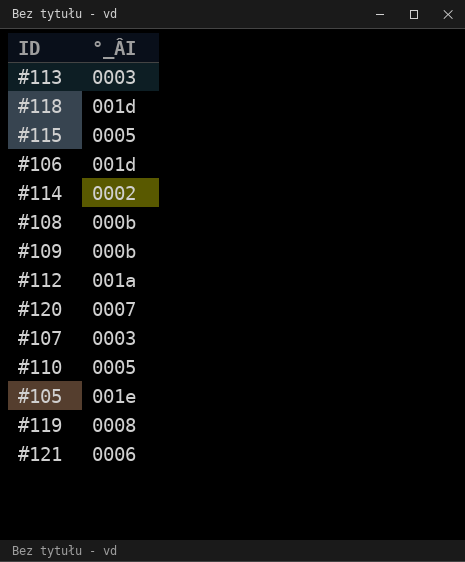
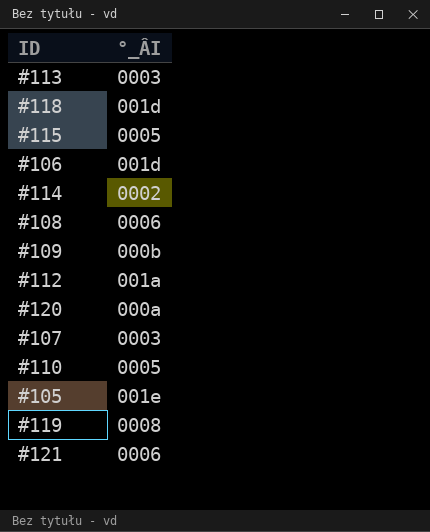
#108 | °_ÂI: 000b -> 0006
#120 | °_ÂI: 0007 -> 000a

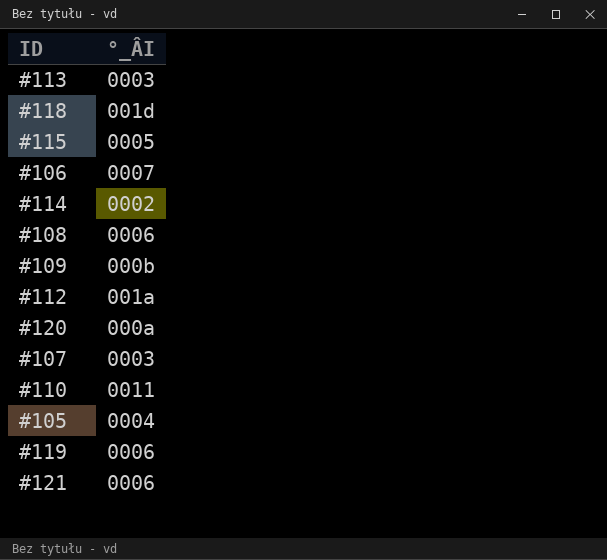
#106 | °_ÂI: 001d -> 0007
#110 | °_ÂI: 0005 -> 0011
#105 | °_ÂI: 001e -> 0004
#119 | °_ÂI: 0008 -> 0006

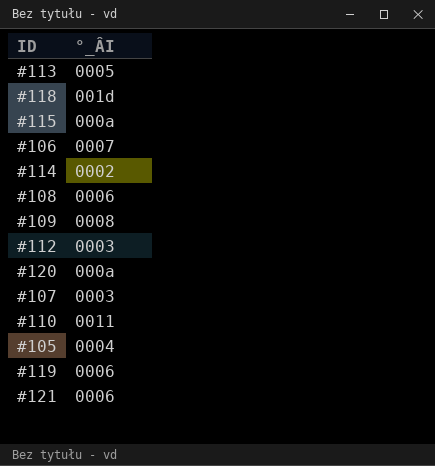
#113 | °_ÂI: 0003 -> 0005
#115 | °_ÂI: 0005 -> 000a
#109 | °_ÂI: 000b -> 0008
#112 | °_ÂI: 001a -> 0003

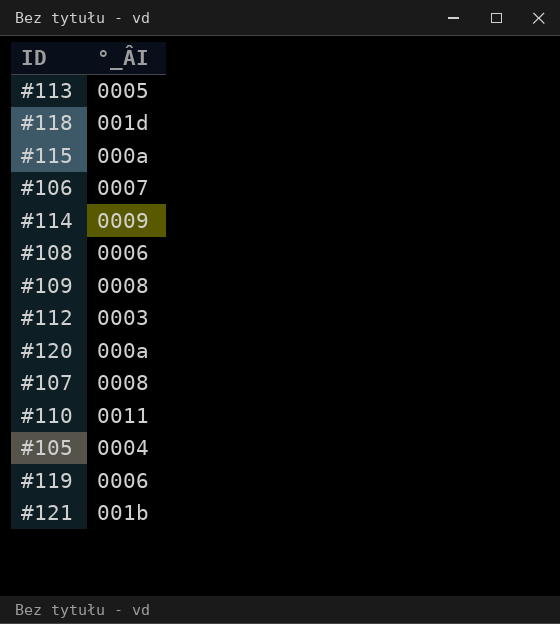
#114 | °_ÂI: 0002 -> 0009
#107 | °_ÂI: 0003 -> 0008
#121 | °_ÂI: 0006 -> 001b

